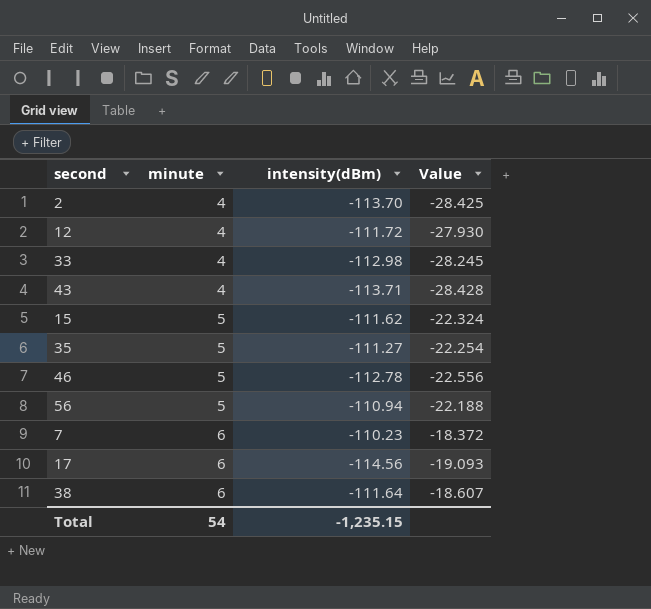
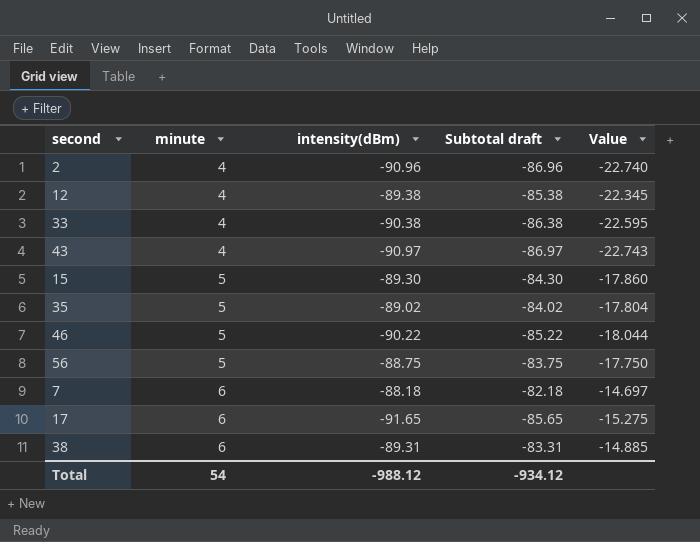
column Subtotal draft | formula: none -> [minute] + [intensity(dBm)]
2 | intensity(dBm): -113.70 -> -90.96
2 | Value: -28.425 -> -22.740
12 | intensity(dBm): -111.72 -> -89.38
12 | Value: -27.930 -> -22.345
33 | intensity(dBm): -112.98 -> -90.38
33 | Value: -28.245 -> -22.595
43 | intensity(dBm): -113.71 -> -90.97
43 | Value: -28.428 -> -22.743
15 | intensity(dBm): -111.62 -> -89.30
15 | Value: -22.324 -> -17.860
35 | intensity(dBm): -111.27 -> -89.02
35 | Value: -22.254 -> -17.804
46 | intensity(dBm): -112.78 -> -90.22
46 | Value: -22.556 -> -18.044
56 | intensity(dBm): -110.94 -> -88.75
56 | Value: -22.188 -> -17.750
7 | intensity(dBm): -110.23 -> -88.18
7 | Value: -18.372 -> -14.697
17 | intensity(dBm): -114.56 -> -91.65
17 | Value: -19.093 -> -15.275
38 | intensity(dBm): -111.64 -> -89.31
38 | Value: -18.607 -> -14.885
Total | intensity(dBm): -1,235.15 -> -988.12

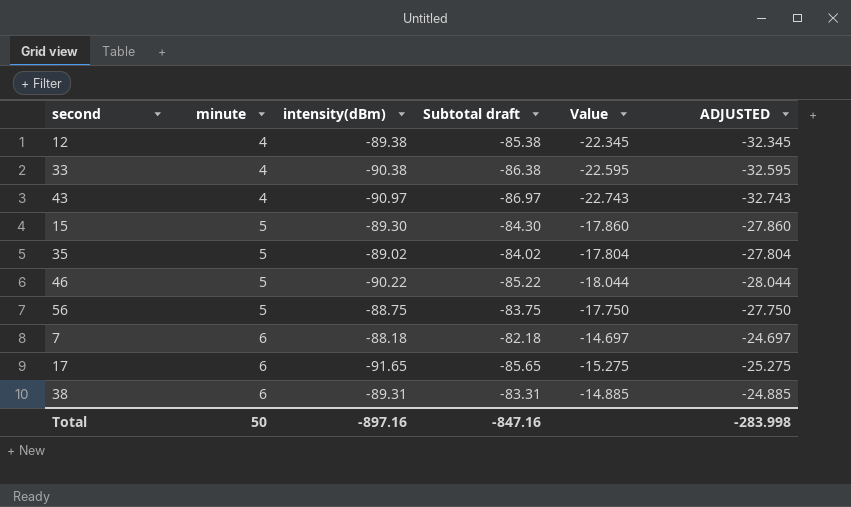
column ADJUSTED | formula: none -> [Value] - 10
row 2: 4 | -90.96 | -86.96 | -22.740 -> none
Total | minute: 54 -> 50
Total | intensity(dBm): -988.12 -> -897.16
Total | Subtotal draft: -934.12 -> -847.16

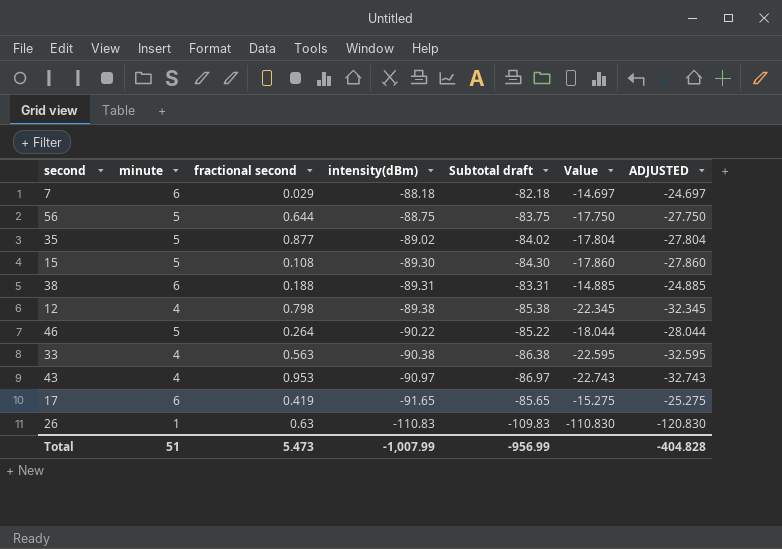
row order: minute ascending -> intensity(dBm) descending
column fractional second | position: none -> 3
row 26: none -> 1 | 0.63 | -110.83 | -109.83 | -110.830 | -120.830
Total | minute: 50 -> 51
Total | intensity(dBm): -897.16 -> -1,007.99
Total | Subtotal draft: -847.16 -> -956.99
Total | ADJUSTED: -283.998 -> -404.828

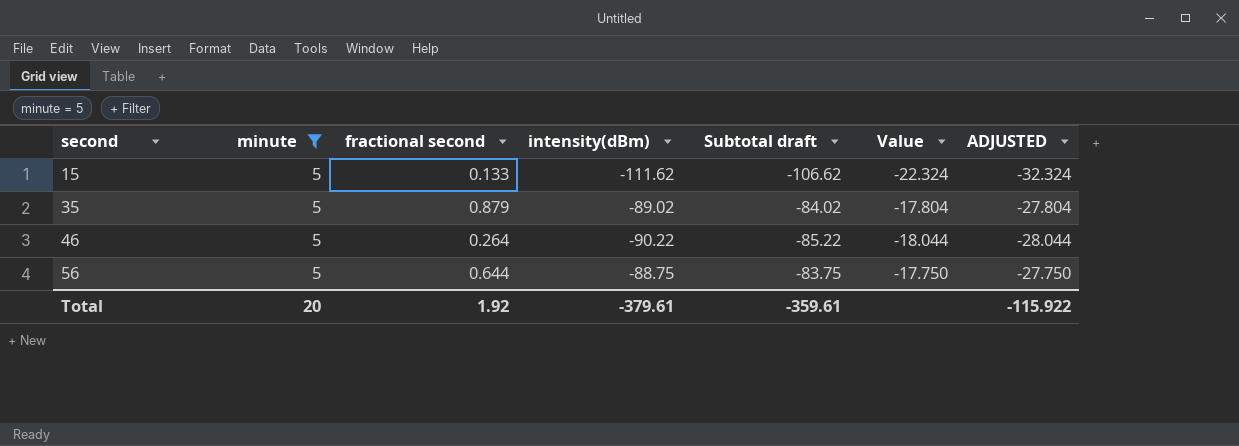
filter: none -> minute = 5
row order: intensity(dBm) descending -> second ascending
15 | fractional second: 0.108 -> 0.133
15 | intensity(dBm): -89.30 -> -111.62
15 | Subtotal draft: -84.30 -> -106.62
15 | Value: -17.860 -> -22.324
15 | ADJUSTED: -27.860 -> -32.324
35 | fractional second: 0.877 -> 0.879
Total | minute: 51 -> 20
Total | fractional second: 5.473 -> 1.92
Total | intensity(dBm): -1,007.99 -> -379.61
Total | Subtotal draft: -956.99 -> -359.61
Total | ADJUSTED: -404.828 -> -115.922

